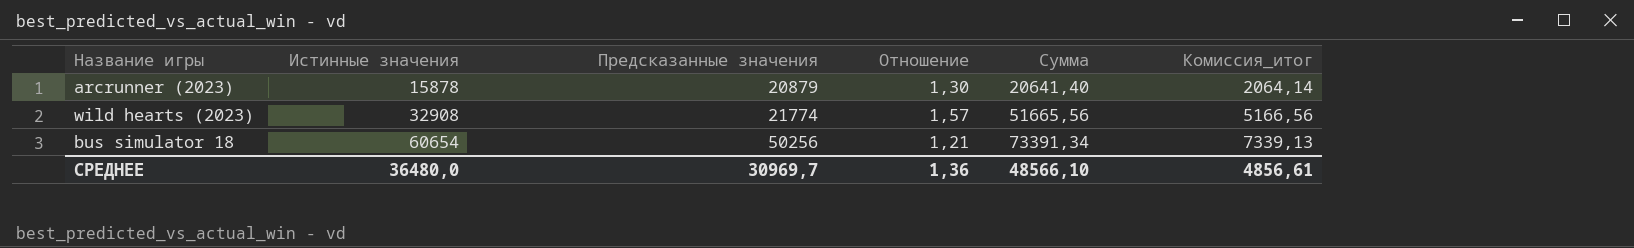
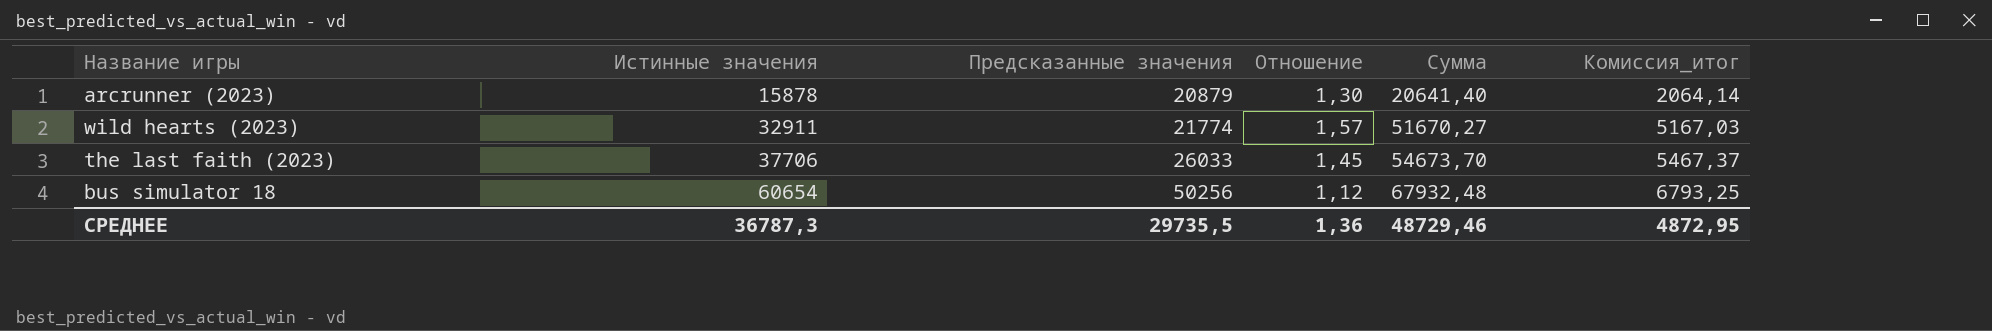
wild hearts (2023) | Истинные значения: 32908 -> 32911
wild hearts (2023) | Сумма: 51665,56 -> 51670,27
wild hearts (2023) | Комиссия_итог: 5166,56 -> 5167,03
row the last faith (2023): none -> 37706 | 26033 | 1,45 | 54673,70 | 5467,37
bus simulator 18 | Отношение: 1,21 -> 1,12
bus simulator 18 | Сумма: 73391,34 -> 67932,48
bus simulator 18 | Комиссия_итог: 7339,13 -> 6793,25
СРЕДНЕЕ | Истинные значения: 36480,0 -> 36787,3
СРЕДНЕЕ | Предсказанные значения: 30969,7 -> 29735,5
СРЕДНЕЕ | Сумма: 48566,10 -> 48729,46
СРЕДНЕЕ | Комиссия_итог: 4856,61 -> 4872,95

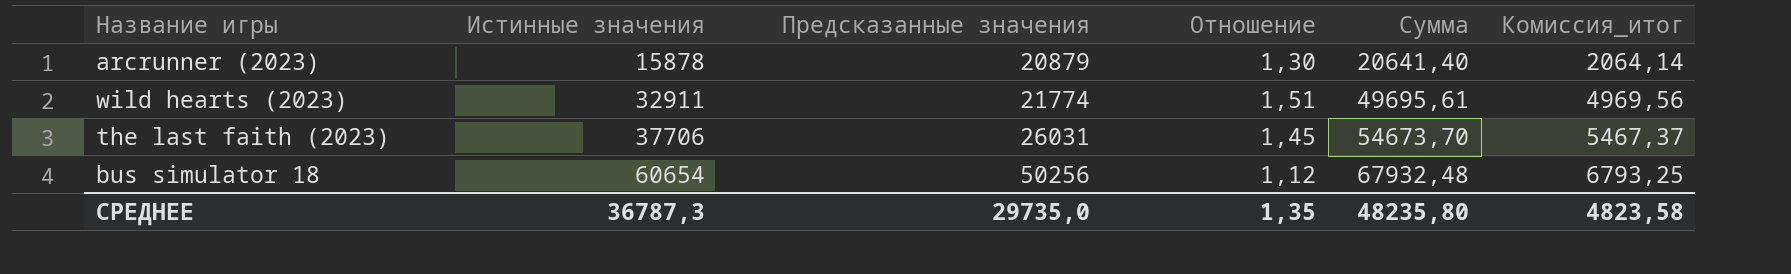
wild hearts (2023) | Отношение: 1,57 -> 1,51
wild hearts (2023) | Сумма: 51670,27 -> 49695,61
wild hearts (2023) | Комиссия_итог: 5167,03 -> 4969,56
the last faith (2023) | Предсказанные значения: 26033 -> 26031
СРЕДНЕЕ | Предсказанные значения: 29735,5 -> 29735,0
СРЕДНЕЕ | Отношение: 1,36 -> 1,35
СРЕДНЕЕ | Сумма: 48729,46 -> 48235,80
СРЕДНЕЕ | Комиссия_итог: 4872,95 -> 4823,58

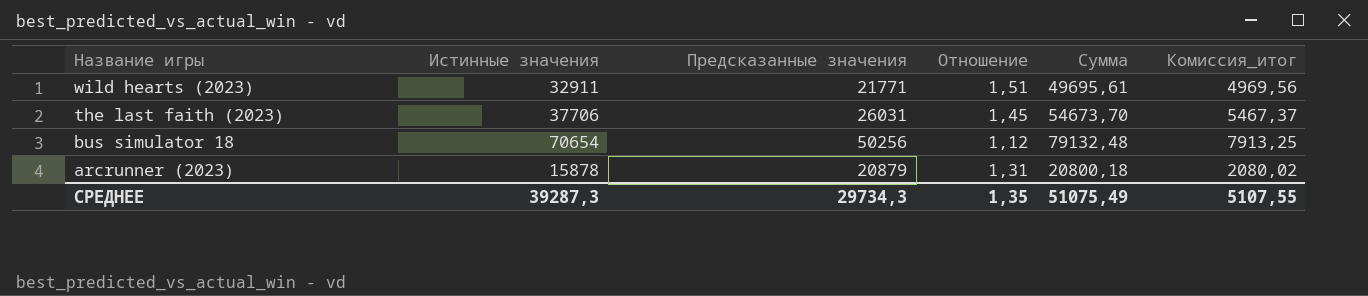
row order: Истинные значения ascending -> Название игры descending
wild hearts (2023) | Предсказанные значения: 21774 -> 21771
bus simulator 18 | Истинные значения: 60654 -> 70654
bus simulator 18 | Сумма: 67932,48 -> 79132,48
bus simulator 18 | Комиссия_итог: 6793,25 -> 7913,25
arcrunner (2023) | Отношение: 1,30 -> 1,31
arcrunner (2023) | Сумма: 20641,40 -> 20800,18
arcrunner (2023) | Комиссия_итог: 2064,14 -> 2080,02
СРЕДНЕЕ | Истинные значения: 36787,3 -> 39287,3
СРЕДНЕЕ | Предсказанные значения: 29735,0 -> 29734,3
СРЕДНЕЕ | Сумма: 48235,80 -> 51075,49
СРЕДНЕЕ | Комиссия_итог: 4823,58 -> 5107,55

